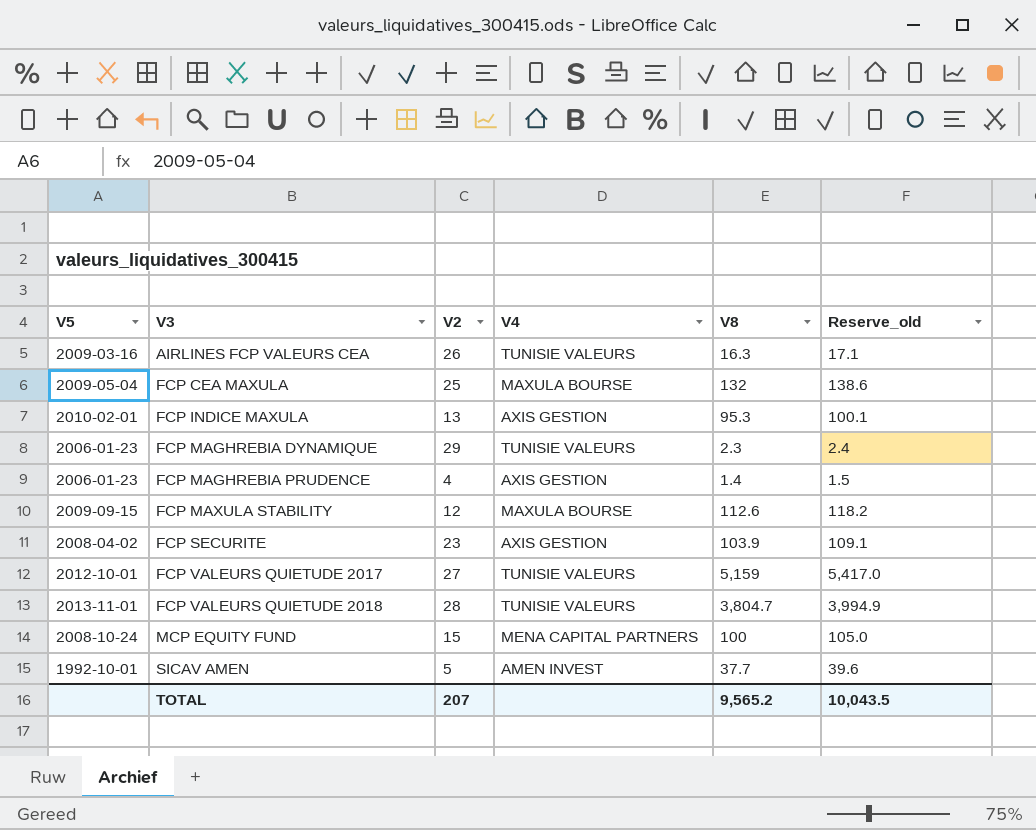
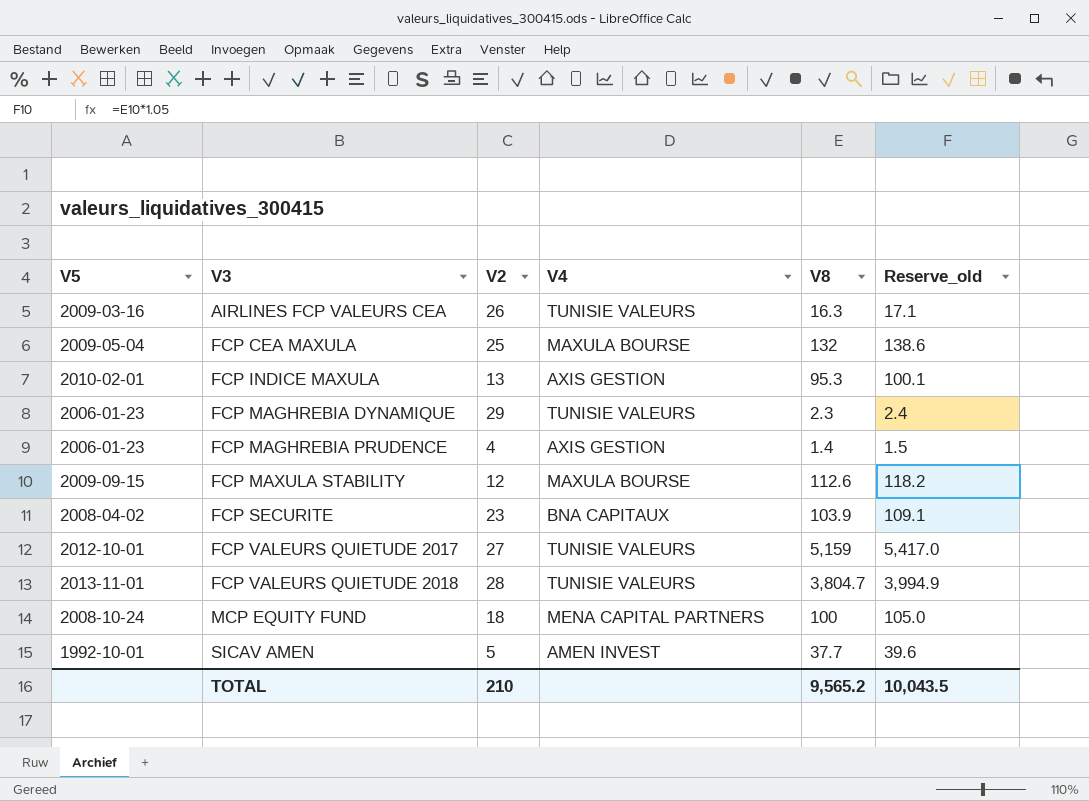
FCP SECURITE | V4: AXIS GESTION -> BNA CAPITAUX
MCP EQUITY FUND | V2: 15 -> 18
TOTAL | V2: 207 -> 210

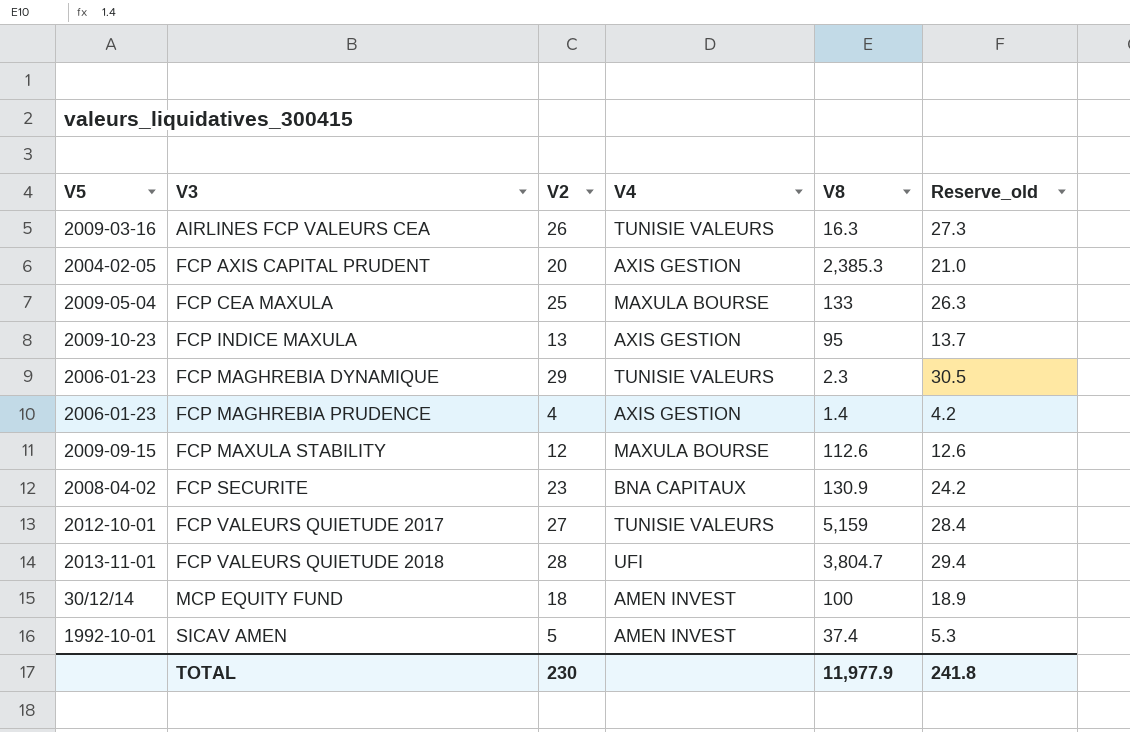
column Reserve_old | formula: [V8] * 1.05 -> [V2] * 1.05
row FCP AXIS CAPITAL PRUDENT: none -> 2004-02-05 | 20 | AXIS GESTION | 2,385.3 | 21.0
FCP CEA MAXULA | V8: 132 -> 133
FCP INDICE MAXULA | V5: 2010-02-01 -> 2009-10-23
FCP INDICE MAXULA | V8: 95.3 -> 95
FCP SECURITE | V8: 103.9 -> 130.9
FCP VALEURS QUIETUDE 2018 | V4: TUNISIE VALEURS -> UFI
MCP EQUITY FUND | V5: 2008-10-24 -> 30/12/14
MCP EQUITY FUND | V4: MENA CAPITAL PARTNERS -> AMEN INVEST
SICAV AMEN | V8: 37.7 -> 37.4
TOTAL | V2: 210 -> 230
TOTAL | V8: 9,565.2 -> 11,977.9
TOTAL | Reserve_old: 10,043.5 -> 241.8

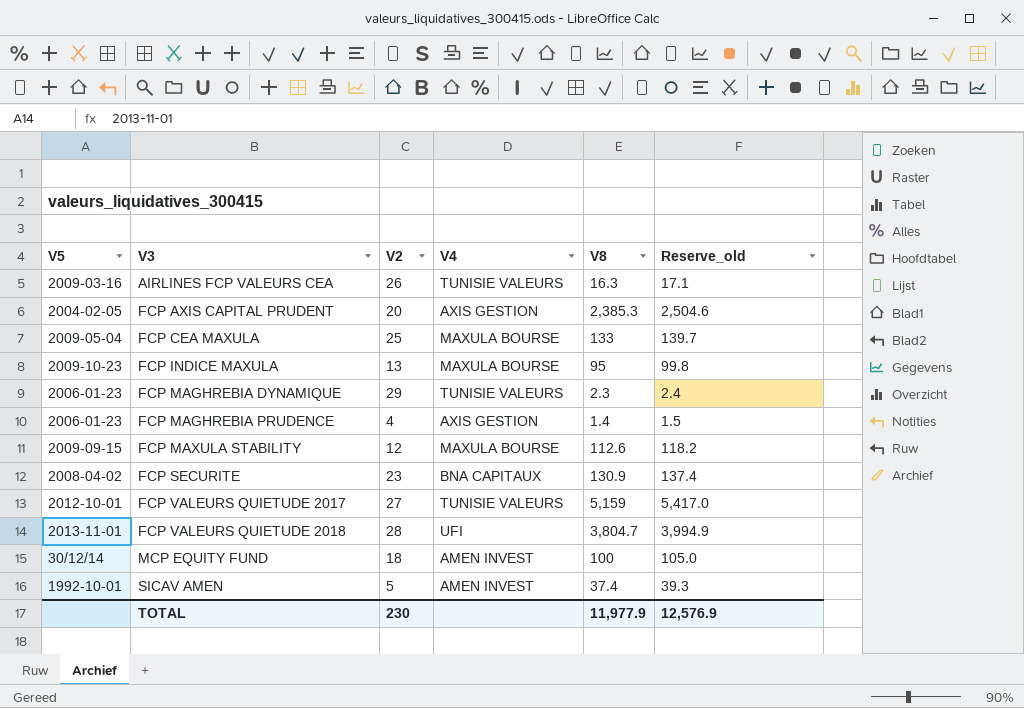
column Reserve_old | formula: [V2] * 1.05 -> [V8] * 1.05
FCP INDICE MAXULA | V4: AXIS GESTION -> MAXULA BOURSE
TOTAL | Reserve_old: 241.8 -> 12,576.9

